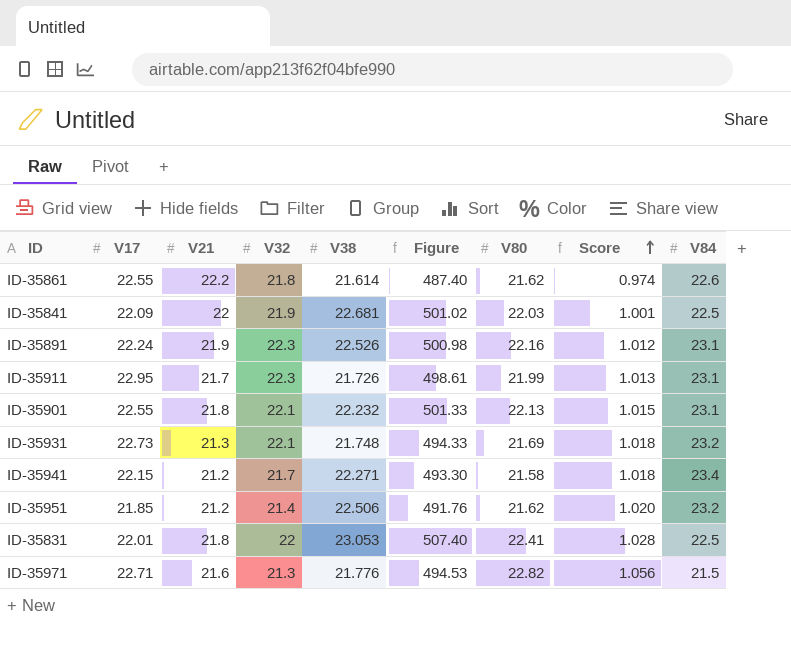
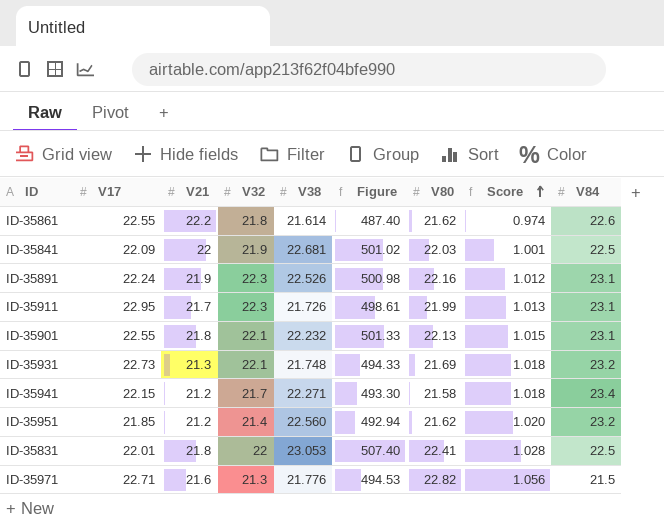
ID-35951 | V38: 22.506 -> 22.560
ID-35951 | Figure: 491.76 -> 492.94

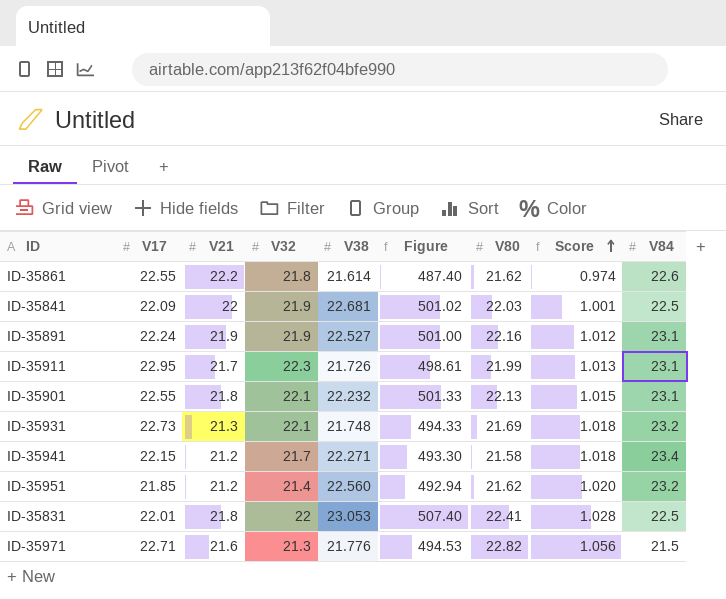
ID-35891 | V32: 22.3 -> 21.9
ID-35891 | V38: 22.526 -> 22.527
ID-35891 | Figure: 500.98 -> 501.00

